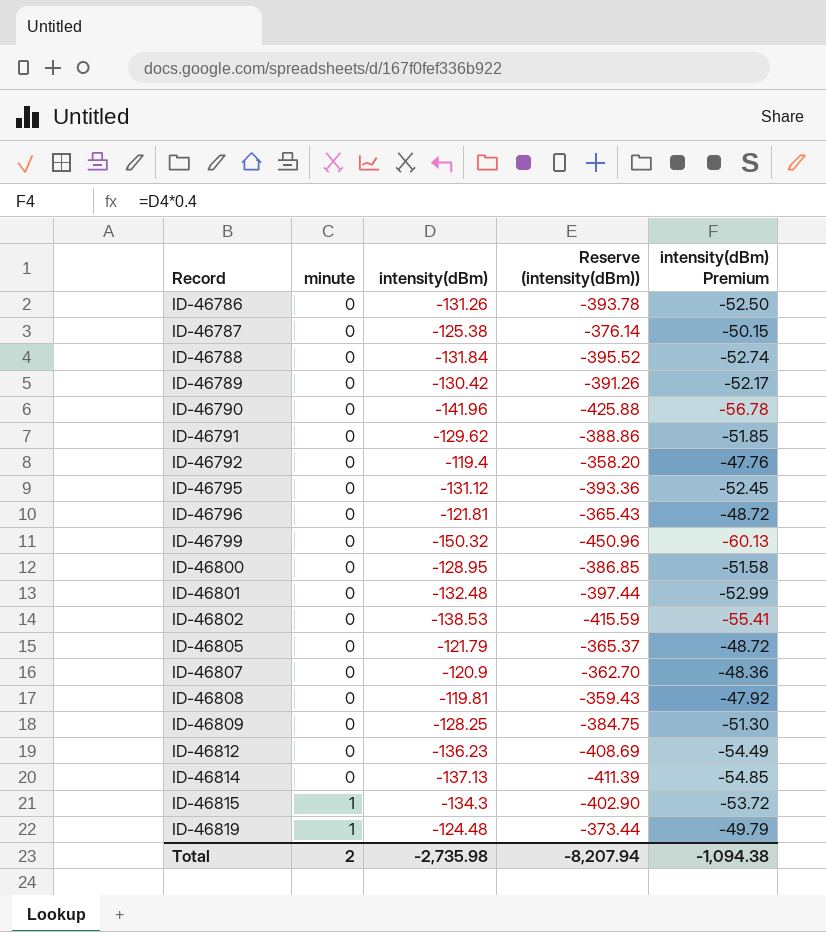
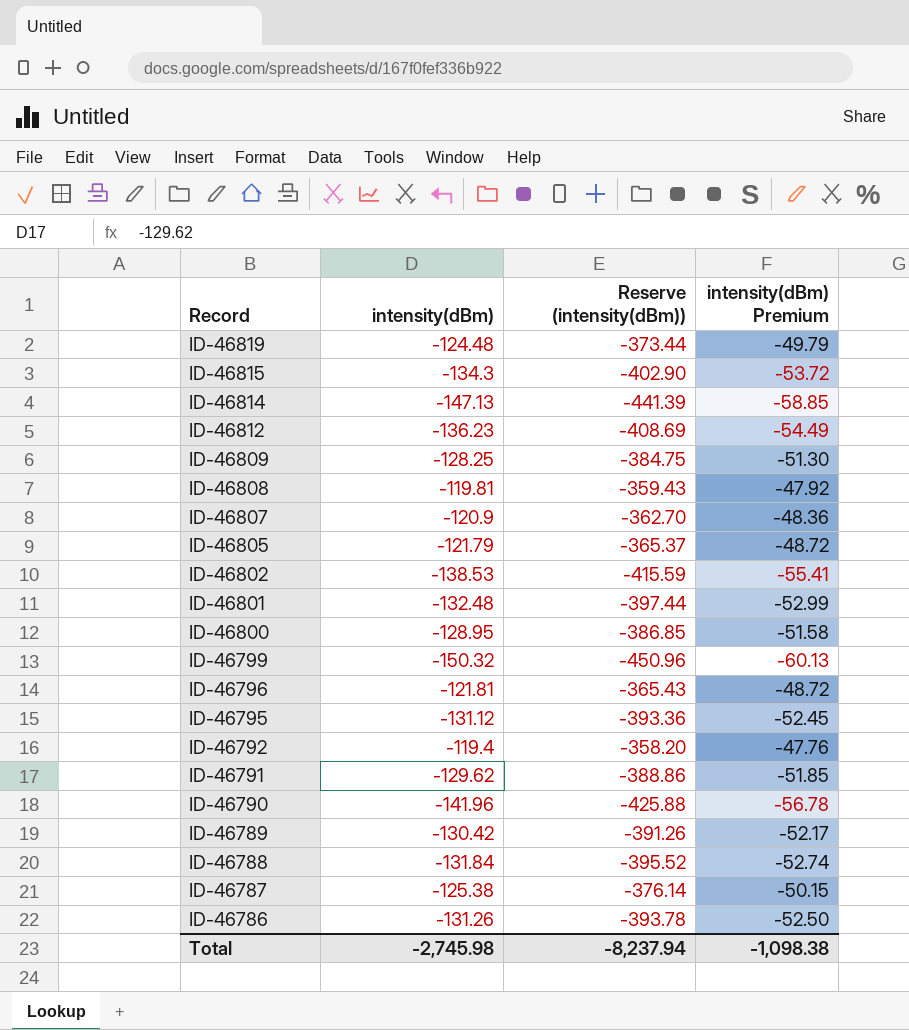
row order: Record ascending -> Record descending
column minute | position: 2 -> none
ID-46814 | intensity(dBm): -137.13 -> -147.13
ID-46814 | Reserve (intensity(dBm)): -411.39 -> -441.39
ID-46814 | intensity(dBm) Premium: -54.85 -> -58.85
Total | intensity(dBm): -2,735.98 -> -2,745.98
Total | Reserve (intensity(dBm)): -8,207.94 -> -8,237.94
Total | intensity(dBm) Premium: -1,094.38 -> -1,098.38

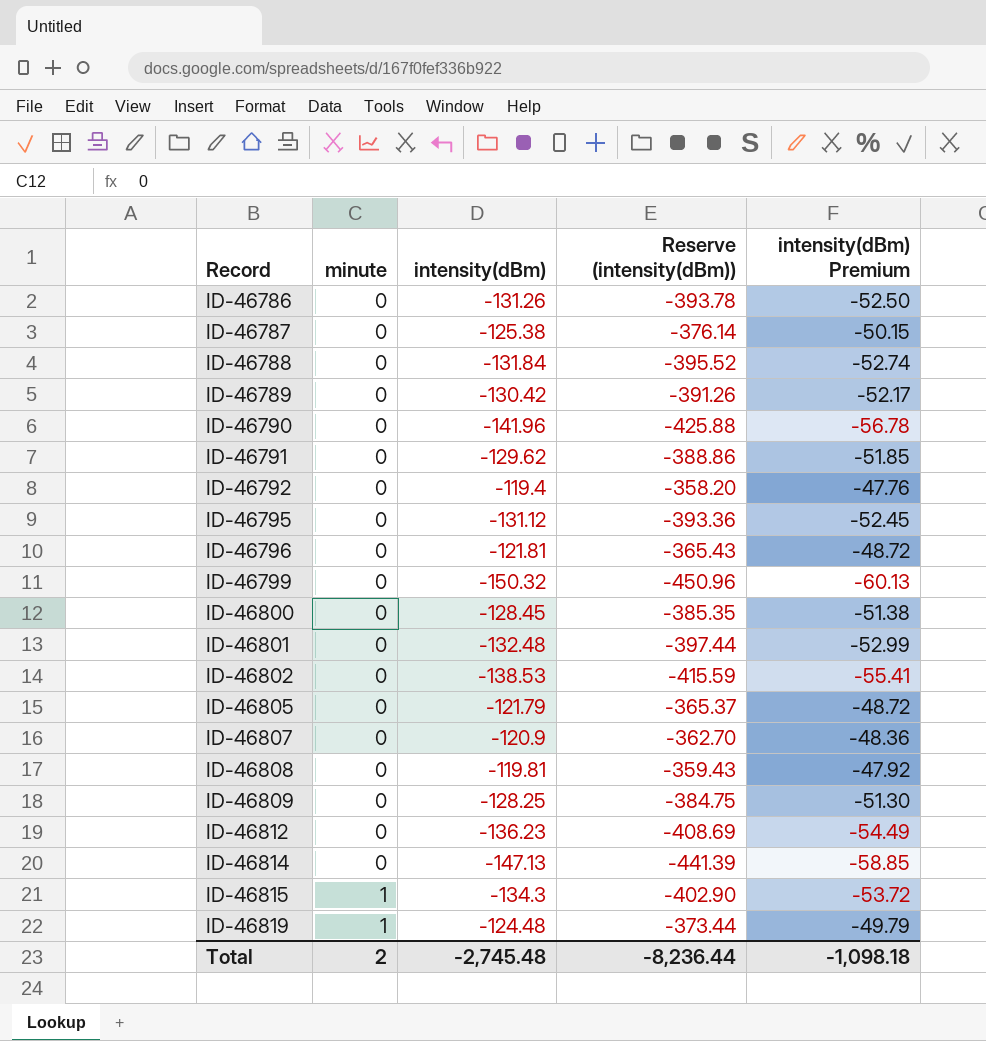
row order: Record descending -> Record ascending
column minute | position: none -> 2
ID-46800 | intensity(dBm): -128.95 -> -128.45
ID-46800 | Reserve (intensity(dBm)): -386.85 -> -385.35
ID-46800 | intensity(dBm) Premium: -51.58 -> -51.38
Total | intensity(dBm): -2,745.98 -> -2,745.48
Total | Reserve (intensity(dBm)): -8,237.94 -> -8,236.44
Total | intensity(dBm) Premium: -1,098.38 -> -1,098.18

